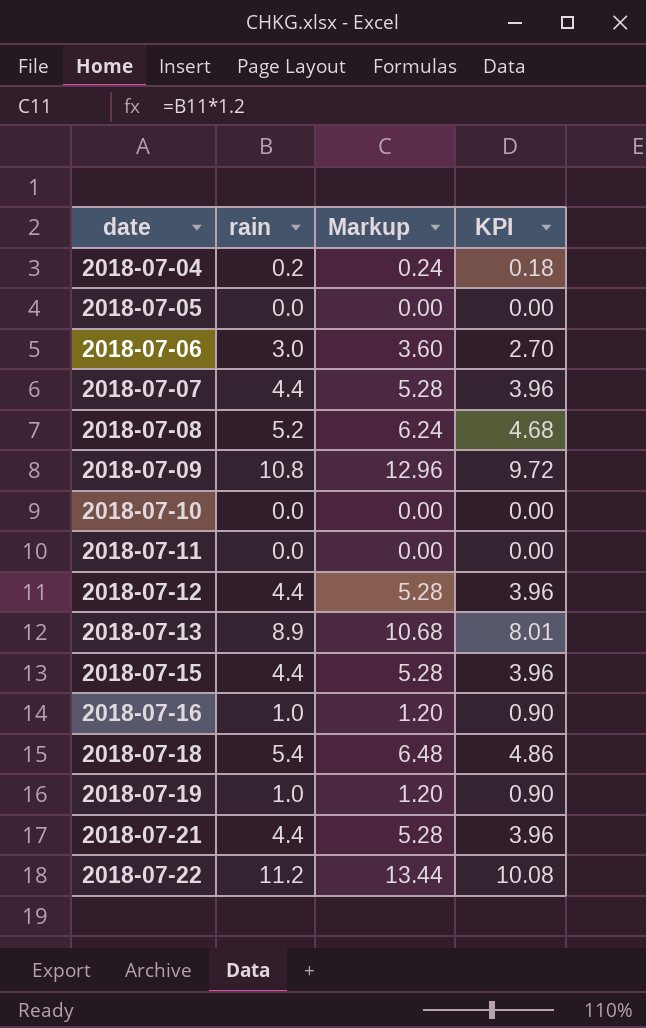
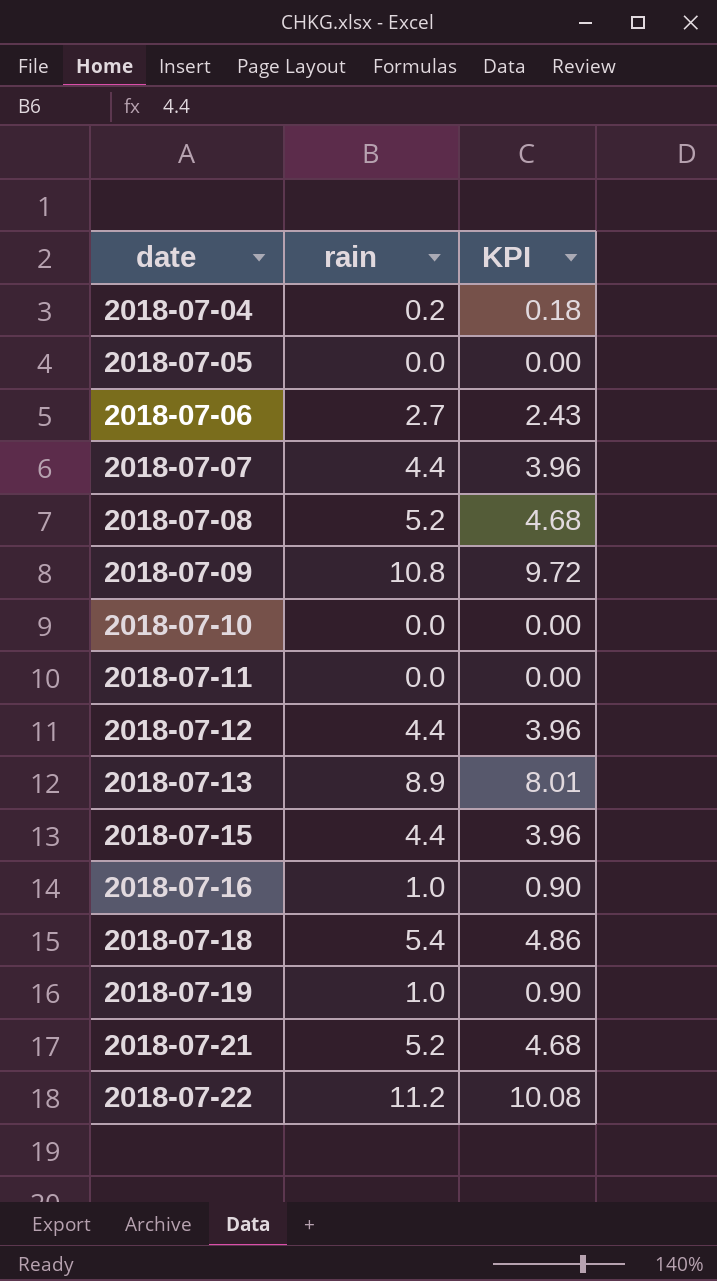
column Markup | formula: [rain] * 1.2 -> none
2018-07-06 | rain: 3.0 -> 2.7
2018-07-06 | KPI: 2.70 -> 2.43
2018-07-21 | rain: 4.4 -> 5.2
2018-07-21 | KPI: 3.96 -> 4.68

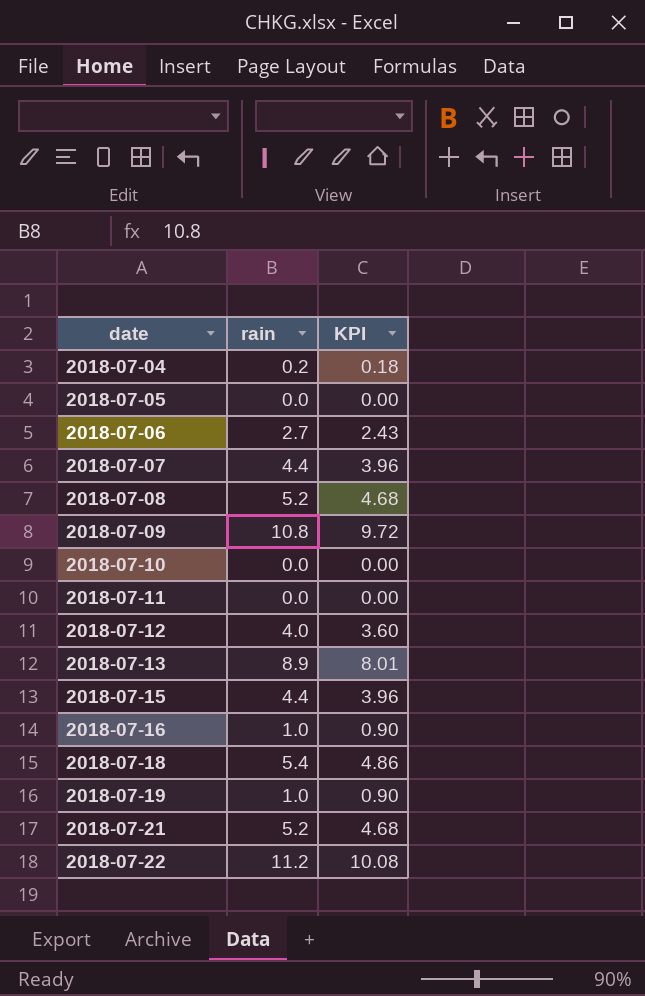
2018-07-12 | rain: 4.4 -> 4.0
2018-07-12 | KPI: 3.96 -> 3.60

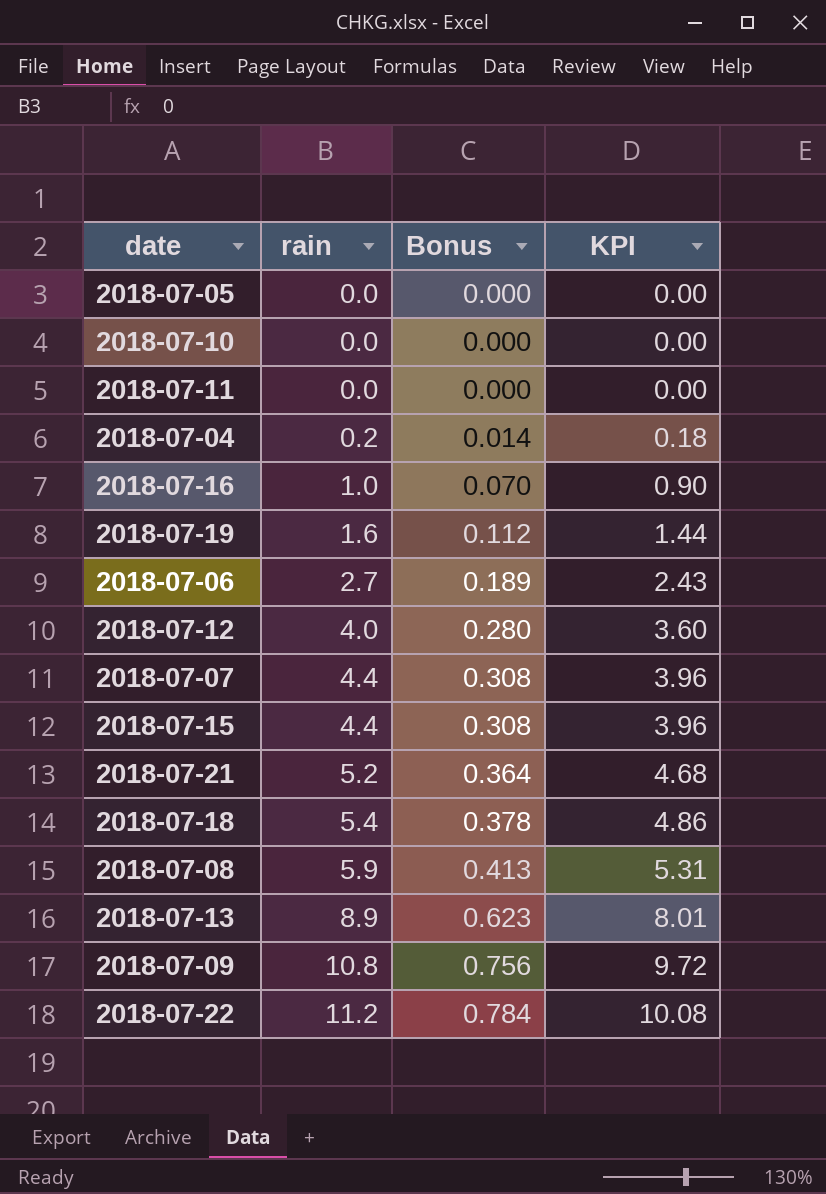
row order: date ascending -> rain ascending
column Bonus | formula: none -> [rain] * 0.07
2018-07-19 | rain: 1.0 -> 1.6
2018-07-19 | KPI: 0.90 -> 1.44
2018-07-08 | rain: 5.2 -> 5.9
2018-07-08 | KPI: 4.68 -> 5.31

